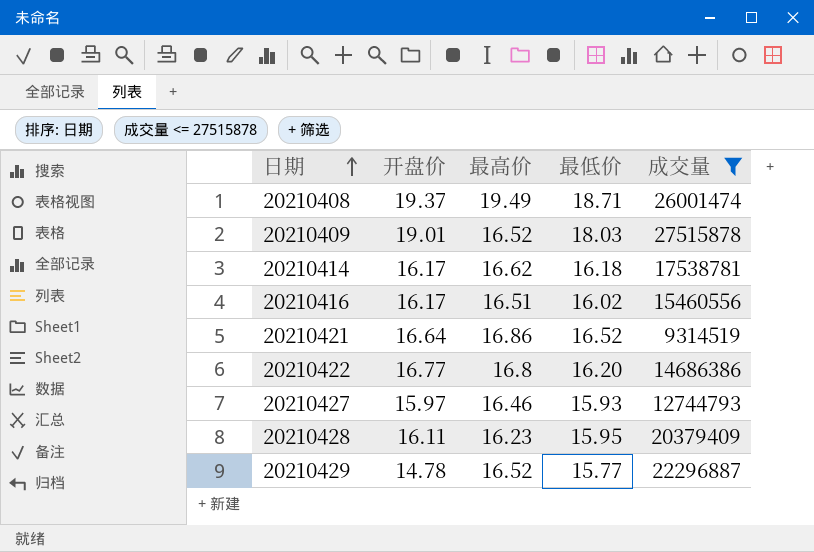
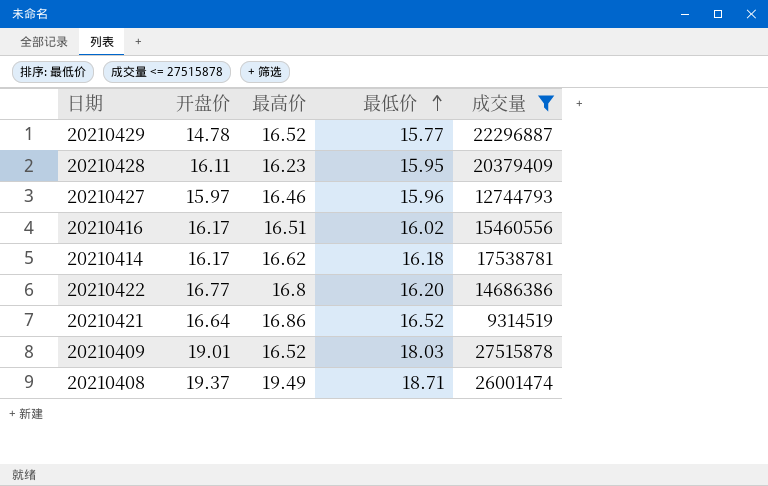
row order: 日期 ascending -> 最低价 ascending
20210427 | 最低价: 15.93 -> 15.96

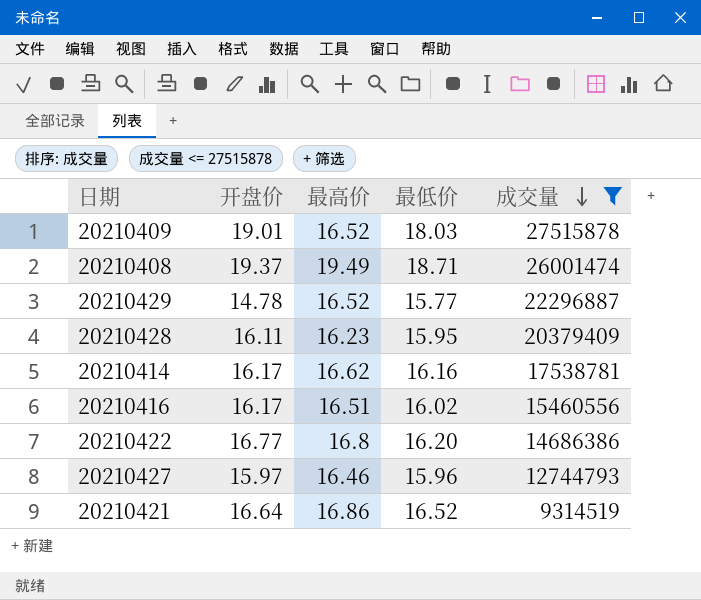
row order: 最低价 ascending -> 成交量 descending
20210414 | 最低价: 16.18 -> 16.16

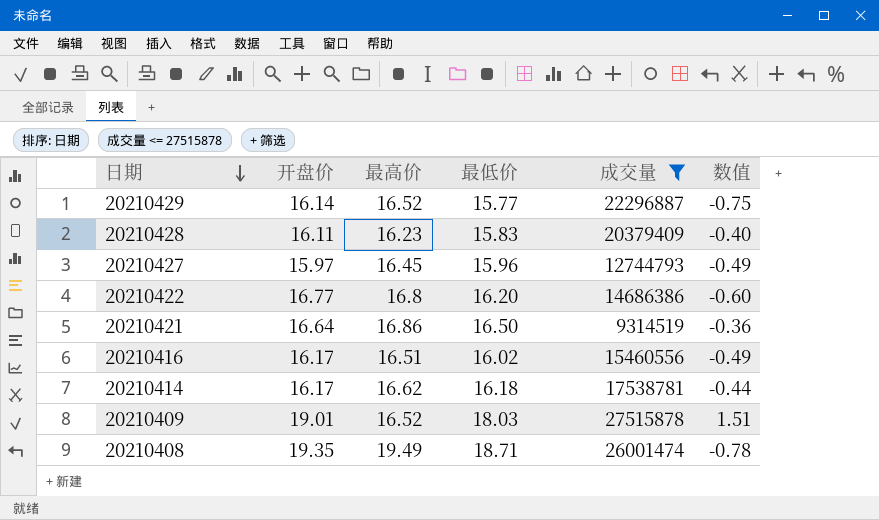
row order: 成交量 descending -> 日期 descending
column 数值 | formula: none -> [最低价] - [最高价]
20210429 | 开盘价: 14.78 -> 16.14
20210428 | 最低价: 15.95 -> 15.83
20210427 | 最高价: 16.46 -> 16.45
20210421 | 最低价: 16.52 -> 16.50
20210414 | 最低价: 16.16 -> 16.18
20210408 | 开盘价: 19.37 -> 19.35

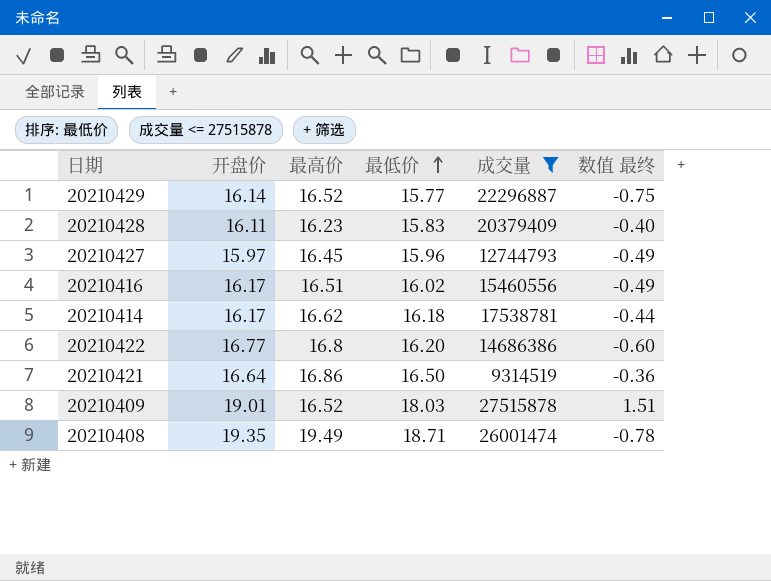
row order: 日期 descending -> 最低价 ascending
column name: 数值 -> 数值 最终

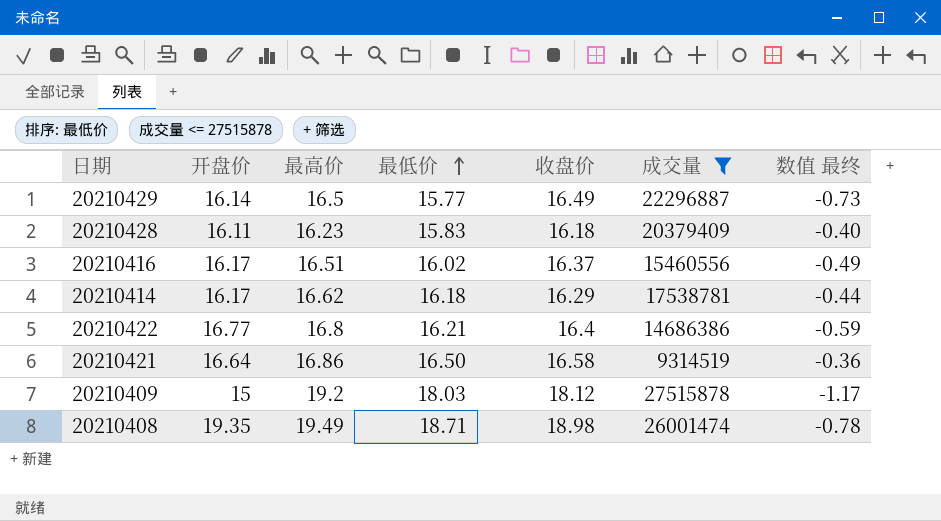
column 收盘价 | position: none -> 5
row 20210427: 15.97 | 16.45 | 15.96 | 12744793 | -0.49 -> none
20210429 | 最高价: 16.52 -> 16.5
20210429 | 数值 最终: -0.75 -> -0.73
20210422 | 最低价: 16.20 -> 16.21
20210422 | 数值 最终: -0.60 -> -0.59
20210409 | 开盘价: 19.01 -> 15
20210409 | 最高价: 16.52 -> 19.2
20210409 | 数值 最终: 1.51 -> -1.17

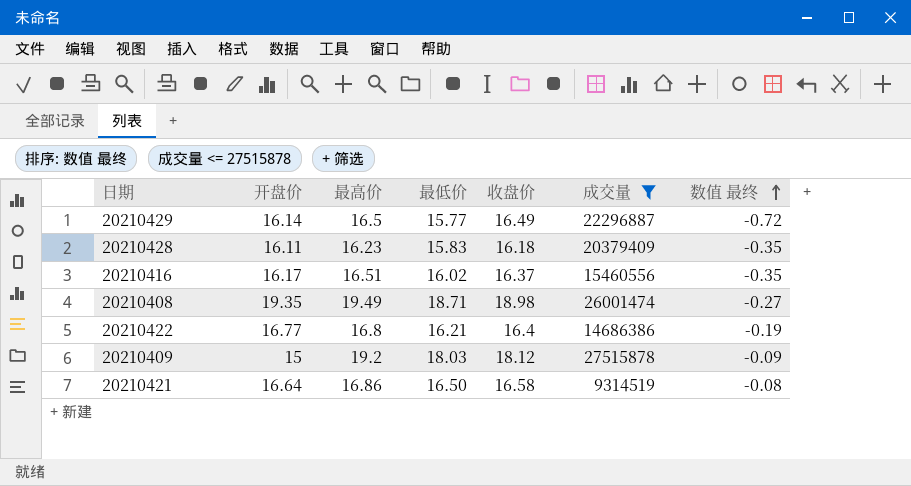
row order: 最低价 ascending -> 数值 最终 ascending
column 数值 最终 | formula: [最低价] - [最高价] -> [最低价] - [收盘价]
row 20210414: 16.17 | 16.62 | 16.18 | 16.29 | 17538781 | -0.44 -> none

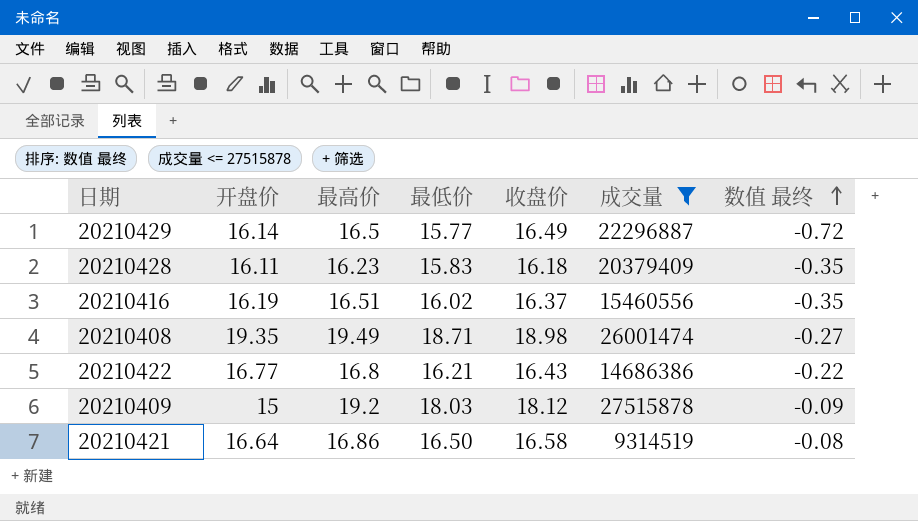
20210416 | 开盘价: 16.17 -> 16.19
20210422 | 收盘价: 16.4 -> 16.43
20210422 | 数值 最终: -0.19 -> -0.22

